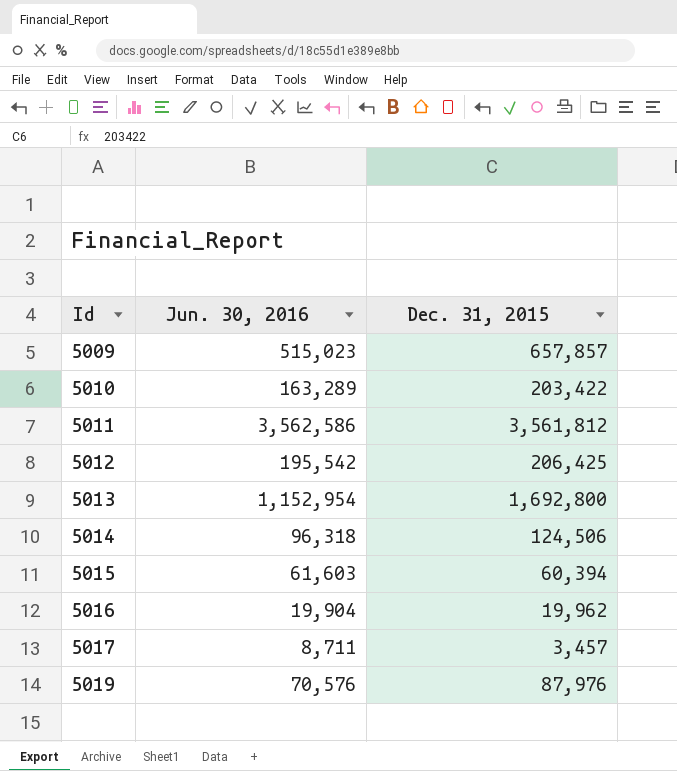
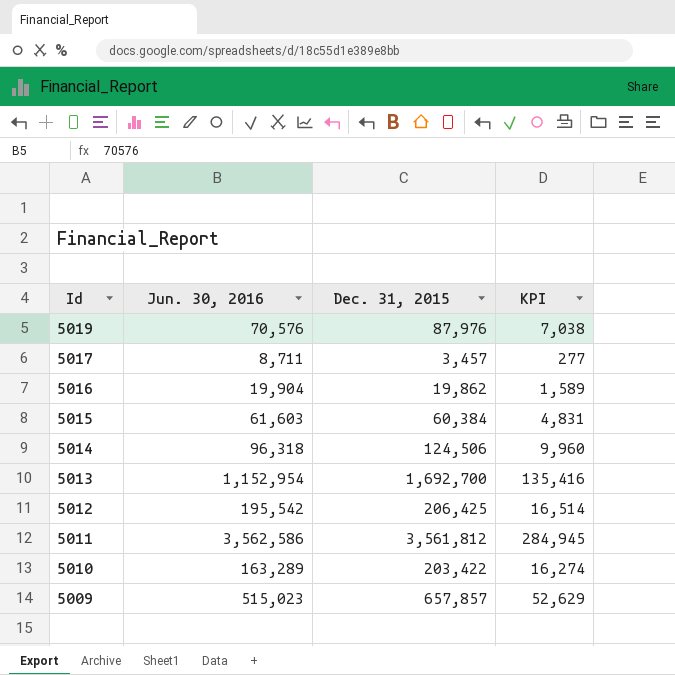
row order: Id ascending -> Id descending
column KPI | formula: none -> [Dec. 31, 2015] * 0.08
5016 | Dec. 31, 2015: 19,962 -> 19,862
5015 | Dec. 31, 2015: 60,394 -> 60,384
5013 | Dec. 31, 2015: 1,692,800 -> 1,692,700

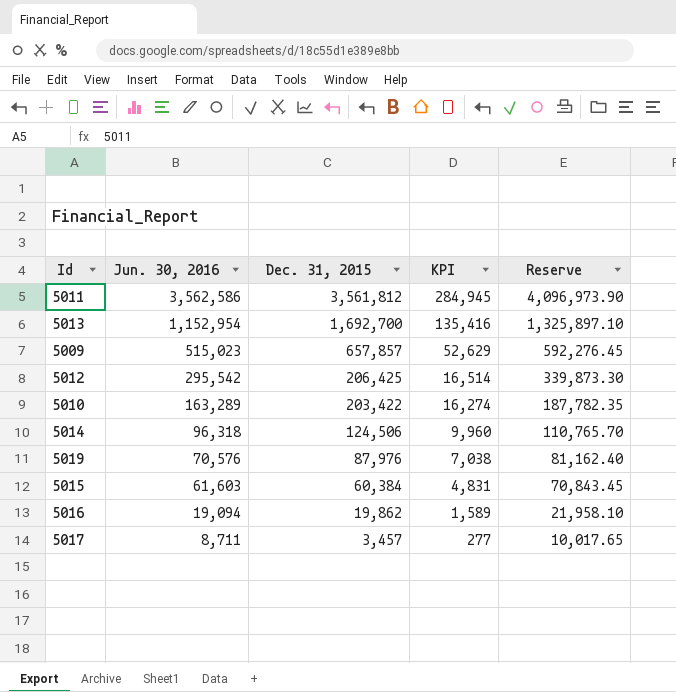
row order: Id descending -> Jun. 30, 2016 descending
column Reserve | formula: none -> [Jun. 30, 2016] * 1.15
5012 | Jun. 30, 2016: 195,542 -> 295,542
5016 | Jun. 30, 2016: 19,904 -> 19,094

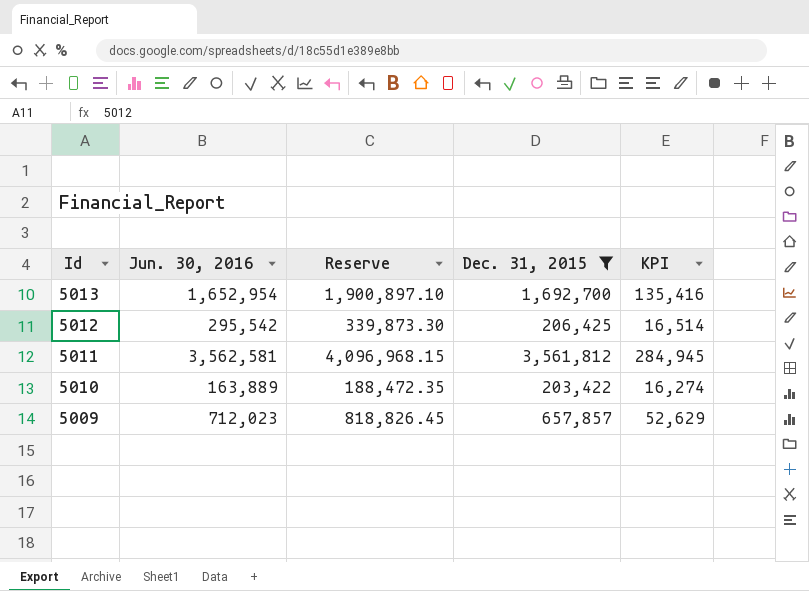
filter: none -> Dec. 31, 2015 >= 203,422
row order: Jun. 30, 2016 descending -> Id descending
column Reserve | position: 5 -> 3
5013 | Jun. 30, 2016: 1,152,954 -> 1,652,954
5013 | Reserve: 1,325,897.10 -> 1,900,897.10
5011 | Jun. 30, 2016: 3,562,586 -> 3,562,581
5011 | Reserve: 4,096,973.90 -> 4,096,968.15
5010 | Jun. 30, 2016: 163,289 -> 163,889
5010 | Reserve: 187,782.35 -> 188,472.35
5009 | Jun. 30, 2016: 515,023 -> 712,023
5009 | Reserve: 592,276.45 -> 818,826.45

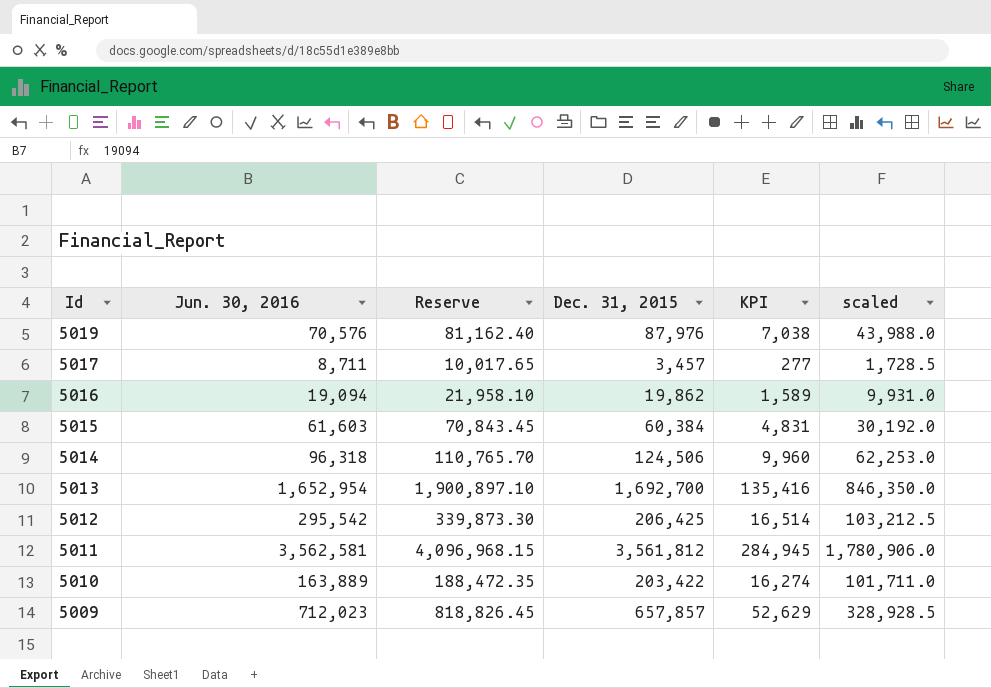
filter: Dec. 31, 2015 >= 203,422 -> none
column scaled | formula: none -> [Dec. 31, 2015] * 0.5

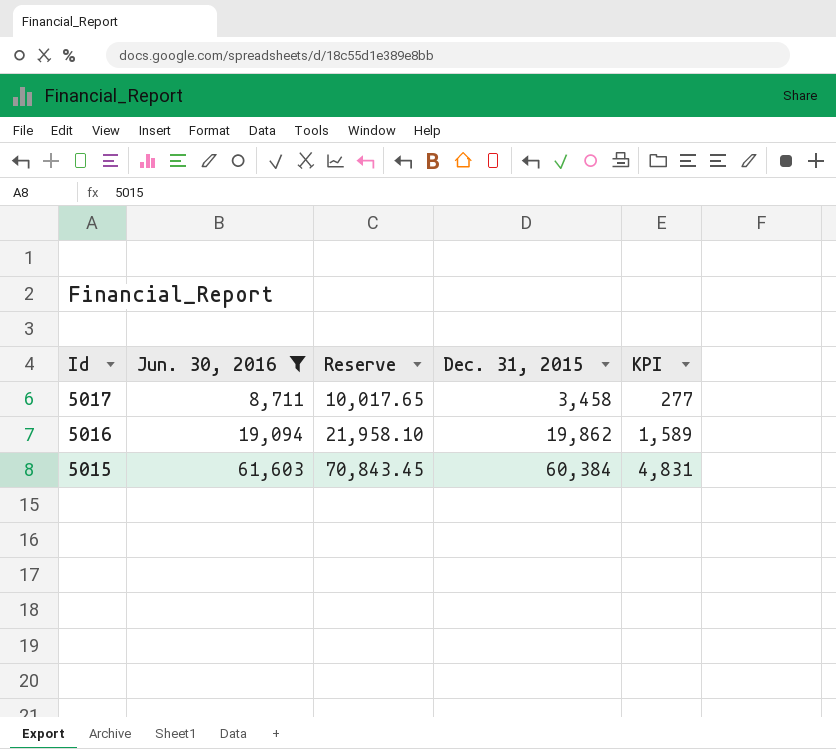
filter: none -> Jun. 30, 2016 <= 61,603
column scaled | formula: [Dec. 31, 2015] * 0.5 -> none
5017 | Dec. 31, 2015: 3,457 -> 3,458

